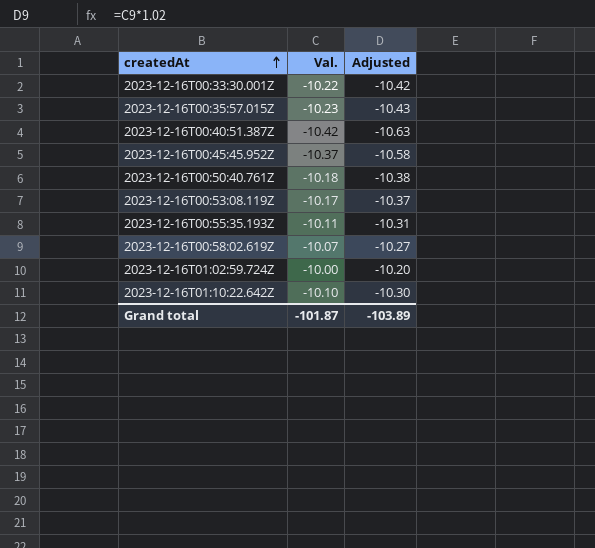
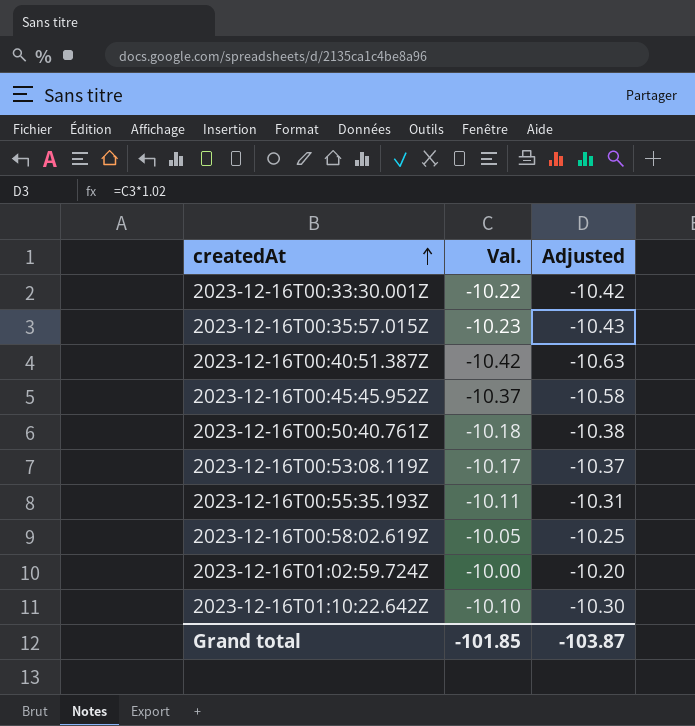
2023-12-16T00:58:02.619Z | Val.: -10.07 -> -10.05
2023-12-16T00:58:02.619Z | Adjusted: -10.27 -> -10.25
Grand total | Val.: -101.87 -> -101.85
Grand total | Adjusted: -103.89 -> -103.87

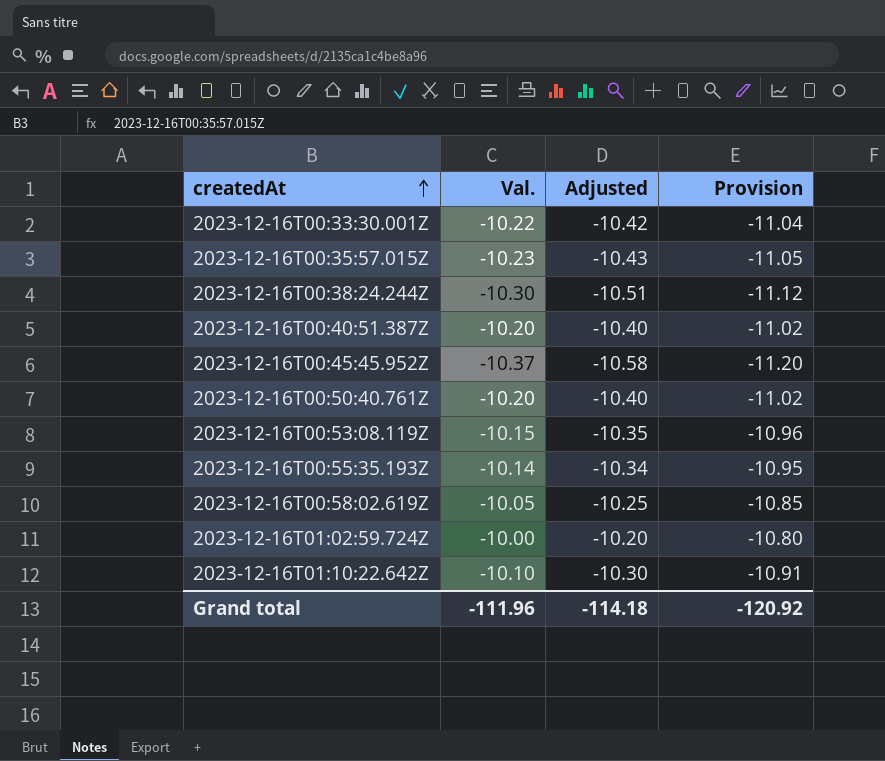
column Provision | formula: none -> [Val.] * 1.08
row 2023-12-16T00:38:24.244Z: none -> -10.30 | -10.51 | -11.12
2023-12-16T00:40:51.387Z | Val.: -10.42 -> -10.20
2023-12-16T00:40:51.387Z | Adjusted: -10.63 -> -10.40
2023-12-16T00:50:40.761Z | Val.: -10.18 -> -10.20
2023-12-16T00:50:40.761Z | Adjusted: -10.38 -> -10.40
2023-12-16T00:53:08.119Z | Val.: -10.17 -> -10.15
2023-12-16T00:53:08.119Z | Adjusted: -10.37 -> -10.35
2023-12-16T00:55:35.193Z | Val.: -10.11 -> -10.14
2023-12-16T00:55:35.193Z | Adjusted: -10.31 -> -10.34
Grand total | Val.: -101.85 -> -111.96
Grand total | Adjusted: -103.87 -> -114.18

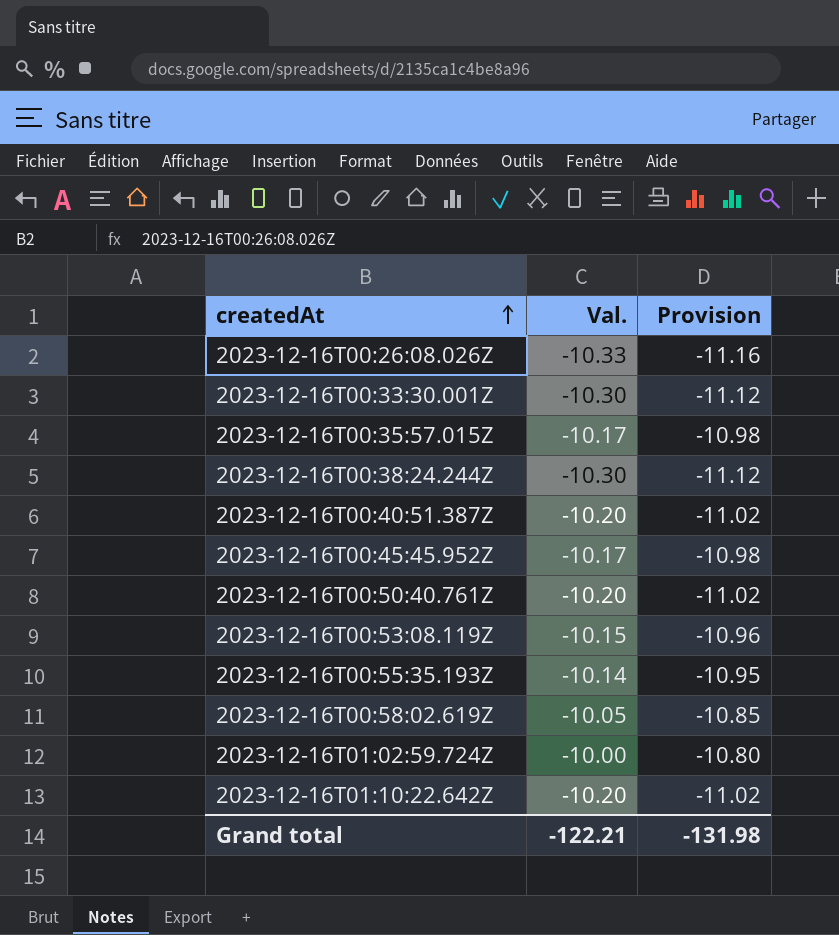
column Adjusted | formula: [Val.] * 1.02 -> none
row 2023-12-16T00:26:08.026Z: none -> -10.33 | -11.16
2023-12-16T00:33:30.001Z | Val.: -10.22 -> -10.30
2023-12-16T00:33:30.001Z | Provision: -11.04 -> -11.12
2023-12-16T00:35:57.015Z | Val.: -10.23 -> -10.17
2023-12-16T00:35:57.015Z | Provision: -11.05 -> -10.98
2023-12-16T00:45:45.952Z | Val.: -10.37 -> -10.17
2023-12-16T00:45:45.952Z | Provision: -11.20 -> -10.98
2023-12-16T01:10:22.642Z | Val.: -10.10 -> -10.20
2023-12-16T01:10:22.642Z | Provision: -10.91 -> -11.02
Grand total | Val.: -111.96 -> -122.21
Grand total | Provision: -120.92 -> -131.98

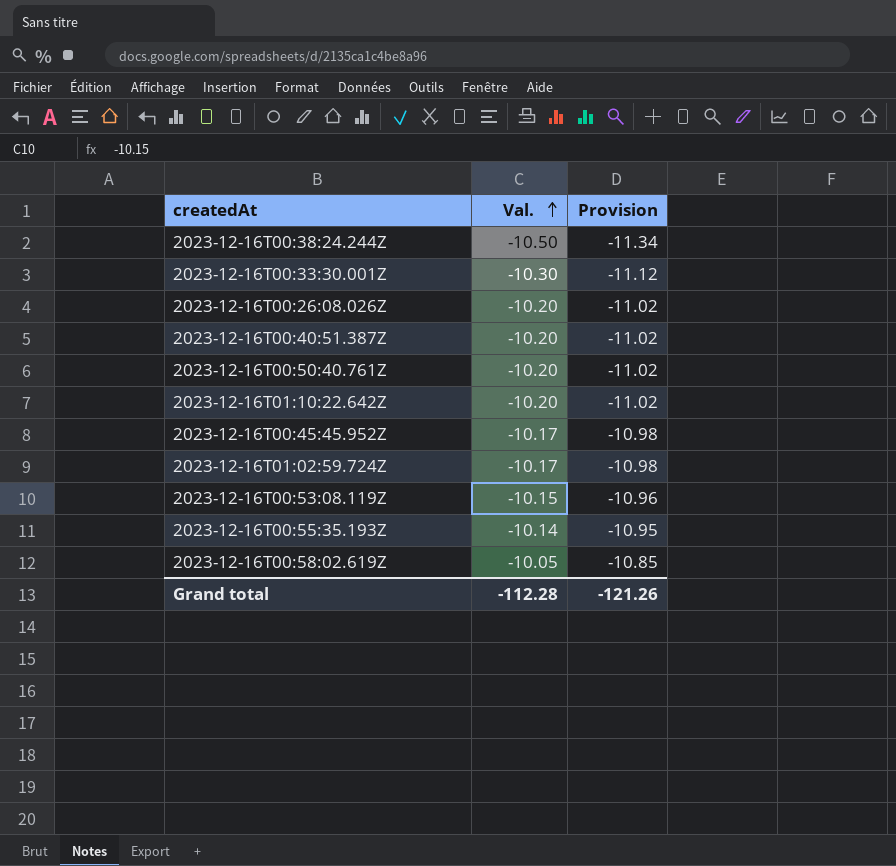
row order: createdAt ascending -> Val. ascending
row 2023-12-16T00:35:57.015Z: -10.17 | -10.98 -> none
2023-12-16T00:38:24.244Z | Val.: -10.30 -> -10.50
2023-12-16T00:38:24.244Z | Provision: -11.12 -> -11.34
2023-12-16T00:26:08.026Z | Val.: -10.33 -> -10.20
2023-12-16T00:26:08.026Z | Provision: -11.16 -> -11.02
2023-12-16T01:02:59.724Z | Val.: -10.00 -> -10.17
2023-12-16T01:02:59.724Z | Provision: -10.80 -> -10.98
Grand total | Val.: -122.21 -> -112.28
Grand total | Provision: -131.98 -> -121.26

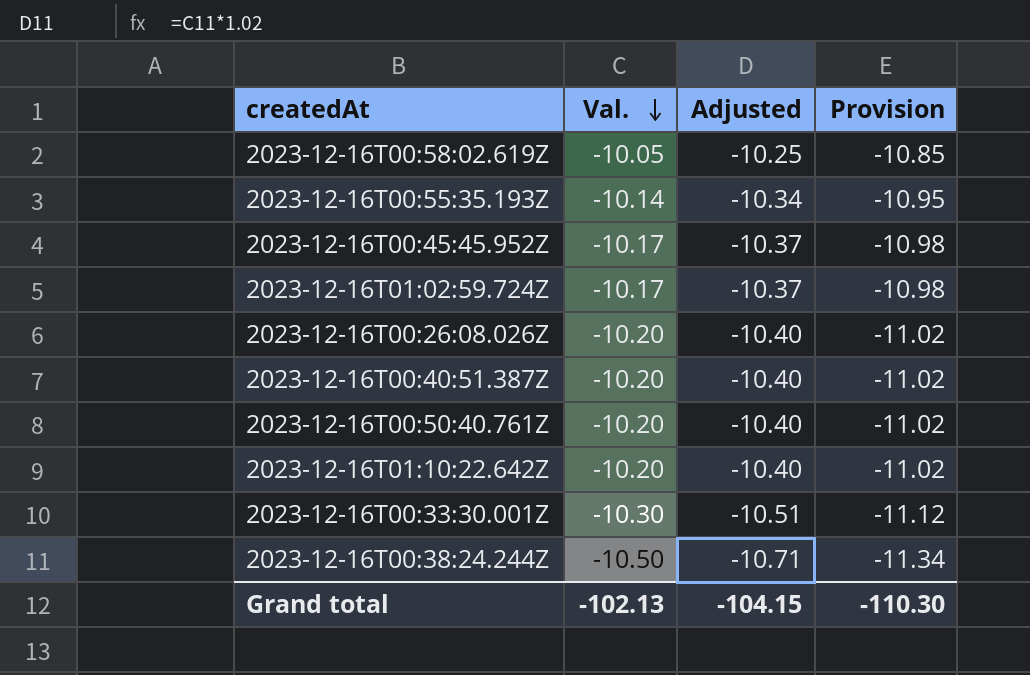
row order: Val. ascending -> Val. descending
column Adjusted | formula: none -> [Val.] * 1.02
row 2023-12-16T00:53:08.119Z: -10.15 | -10.96 -> none
Grand total | Val.: -112.28 -> -102.13
Grand total | Provision: -121.26 -> -110.30

